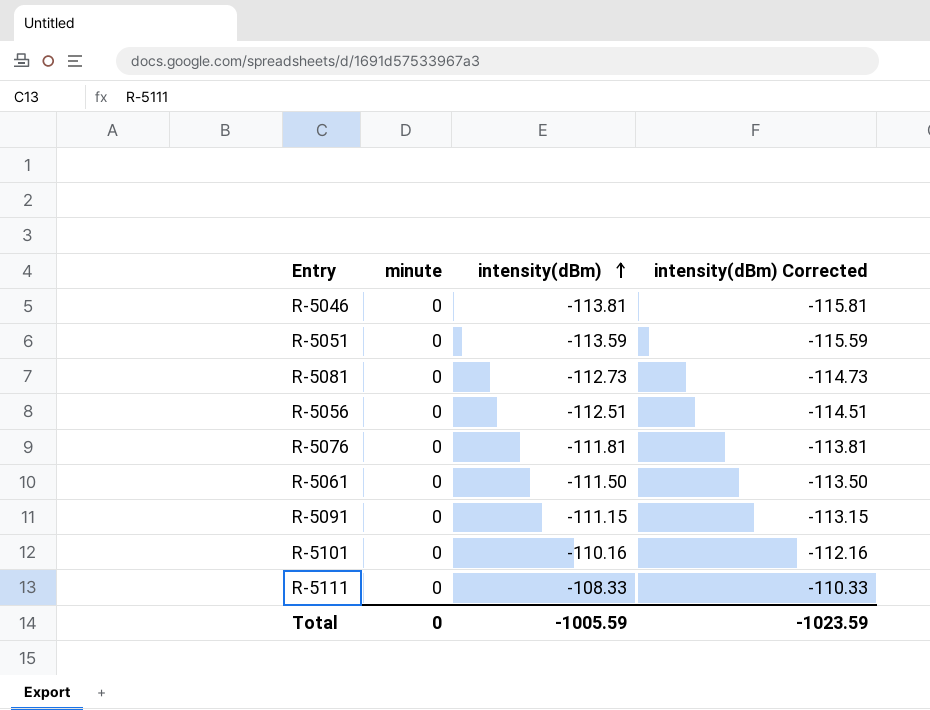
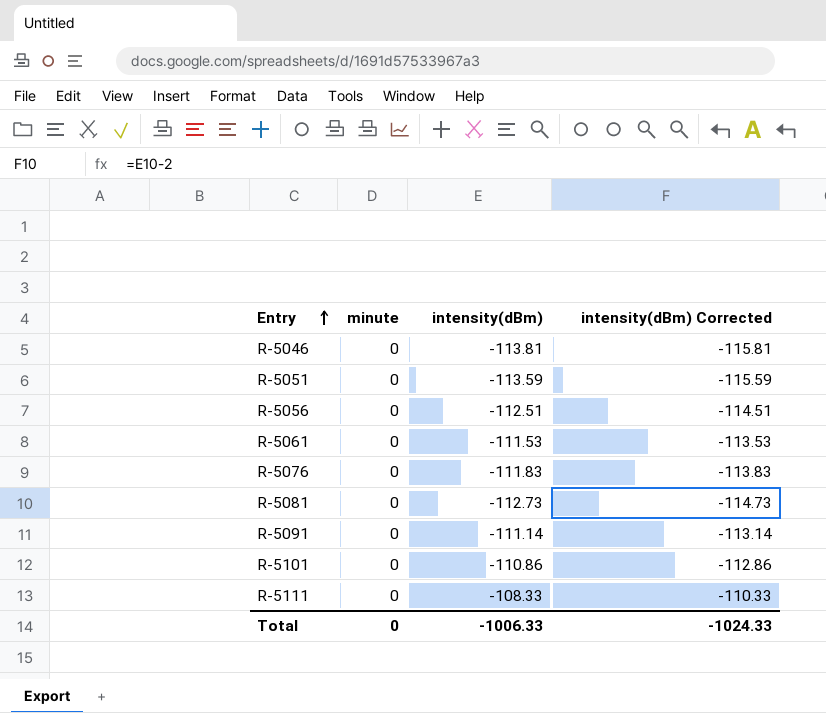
row order: intensity(dBm) ascending -> Entry ascending
R-5061 | intensity(dBm): -111.50 -> -111.53
R-5061 | intensity(dBm) Corrected: -113.50 -> -113.53
R-5076 | intensity(dBm): -111.81 -> -111.83
R-5076 | intensity(dBm) Corrected: -113.81 -> -113.83
R-5091 | intensity(dBm): -111.15 -> -111.14
R-5091 | intensity(dBm) Corrected: -113.15 -> -113.14
R-5101 | intensity(dBm): -110.16 -> -110.86
R-5101 | intensity(dBm) Corrected: -112.16 -> -112.86
Total | intensity(dBm): -1005.59 -> -1006.33
Total | intensity(dBm) Corrected: -1023.59 -> -1024.33

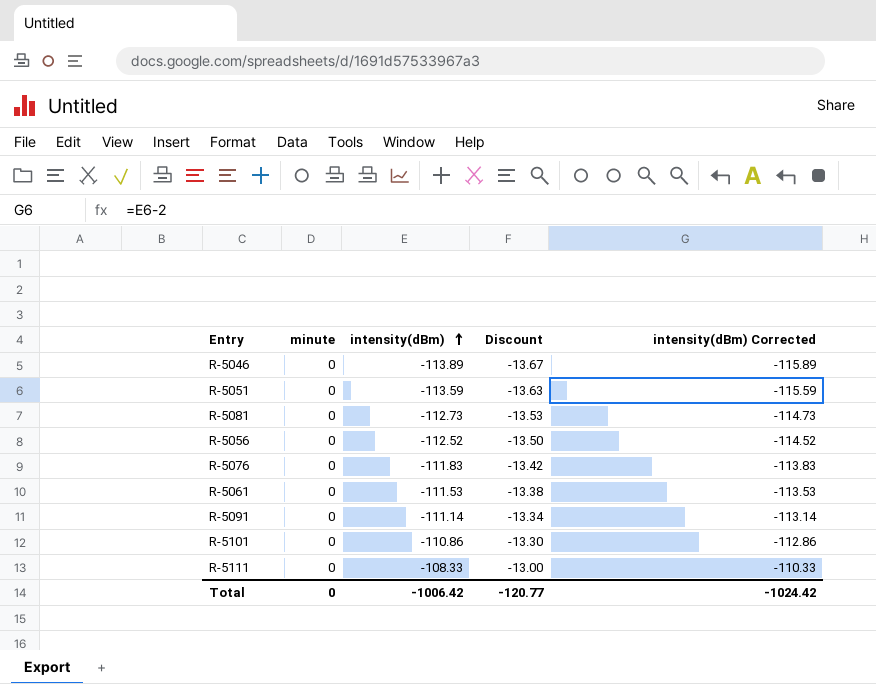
row order: Entry ascending -> intensity(dBm) ascending
column Discount | formula: none -> [intensity(dBm)] * 0.12
R-5046 | intensity(dBm): -113.81 -> -113.89
R-5046 | intensity(dBm) Corrected: -115.81 -> -115.89
R-5056 | intensity(dBm): -112.51 -> -112.52
R-5056 | intensity(dBm) Corrected: -114.51 -> -114.52
Total | intensity(dBm): -1006.33 -> -1006.42
Total | intensity(dBm) Corrected: -1024.33 -> -1024.42

